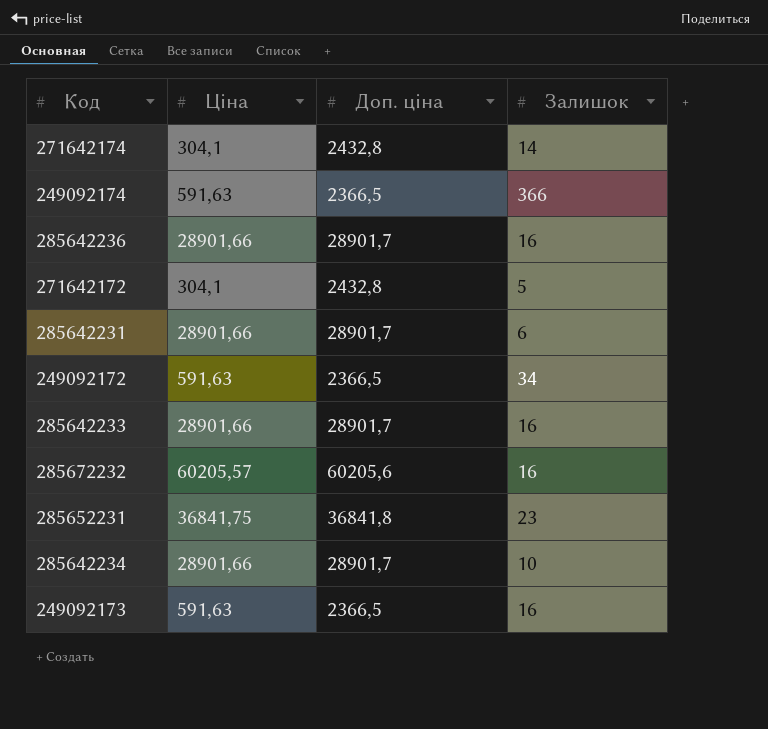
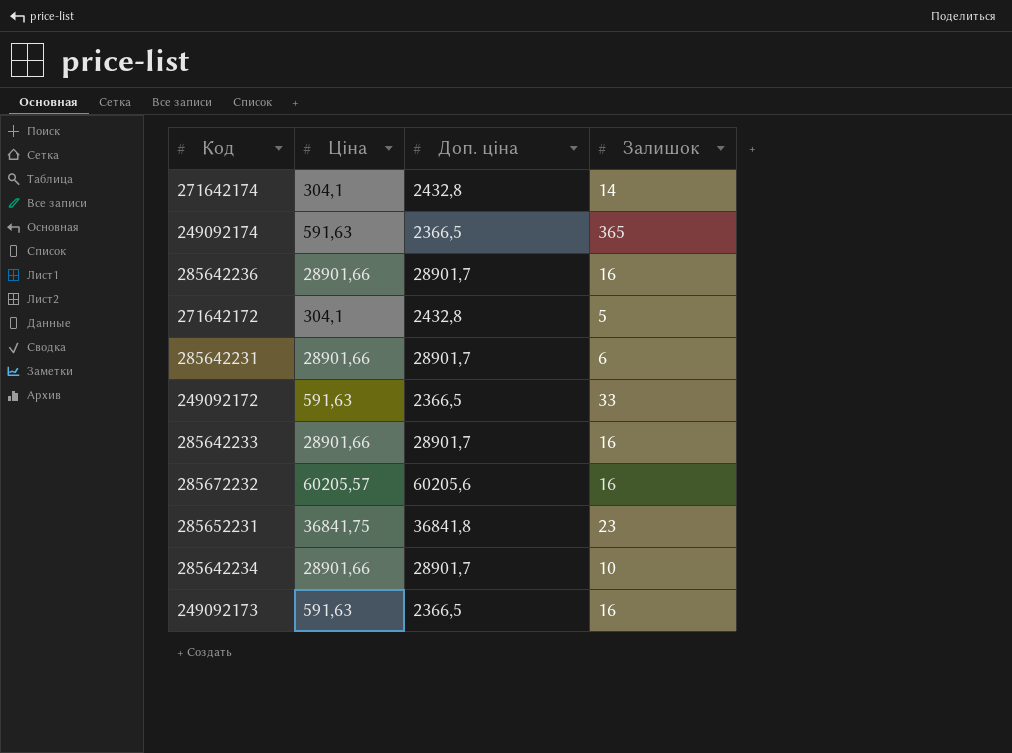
249092174 | Залишок: 366 -> 365
249092172 | Залишок: 34 -> 33

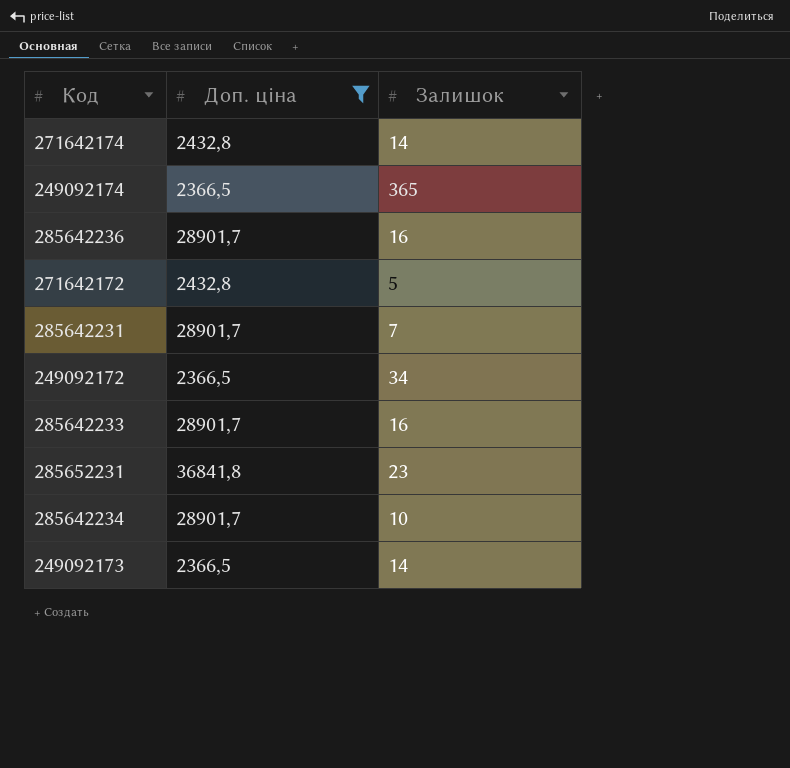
filter: none -> Доп. ціна != 60205,6
column Ціна | position: 2 -> none
285642231 | Залишок: 6 -> 7
249092172 | Залишок: 33 -> 34
249092173 | Залишок: 16 -> 14

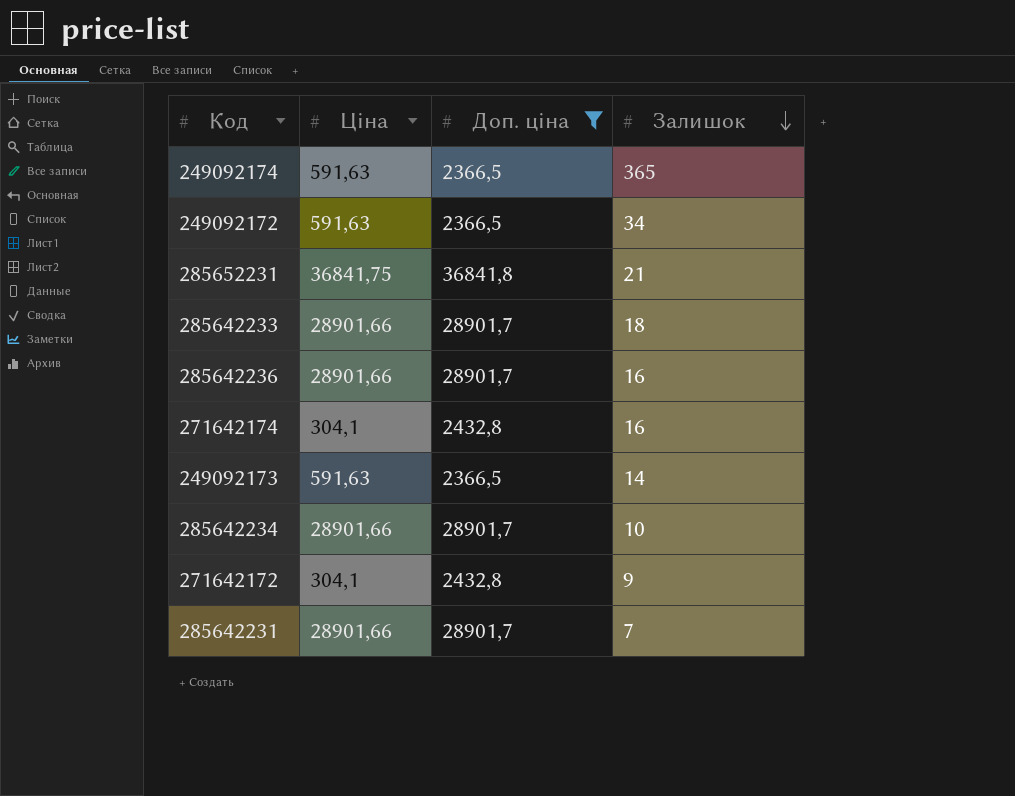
row order: none -> Залишок descending
column Ціна | position: none -> 2
285652231 | Залишок: 23 -> 21
285642233 | Залишок: 16 -> 18
271642174 | Залишок: 14 -> 16
271642172 | Залишок: 5 -> 9

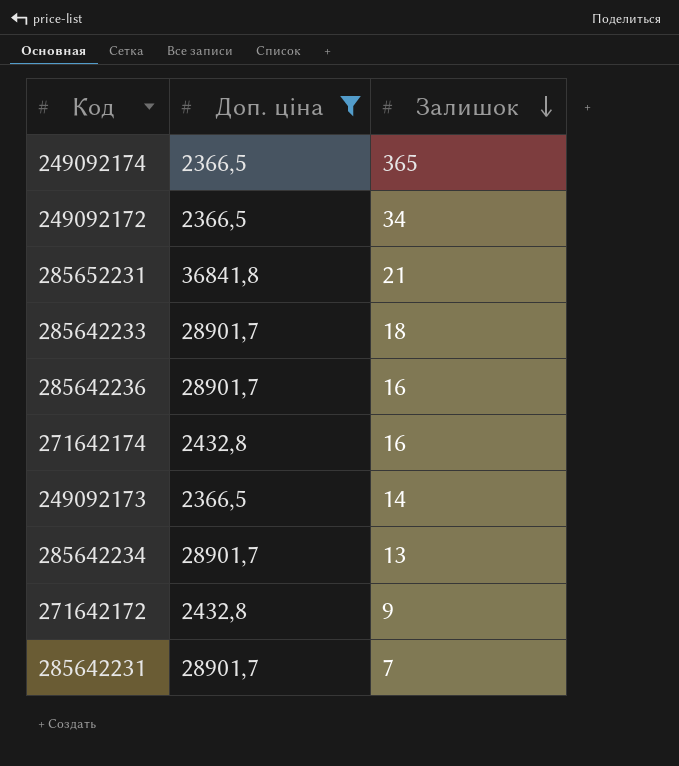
column Ціна | position: 2 -> none
285642234 | Залишок: 10 -> 13

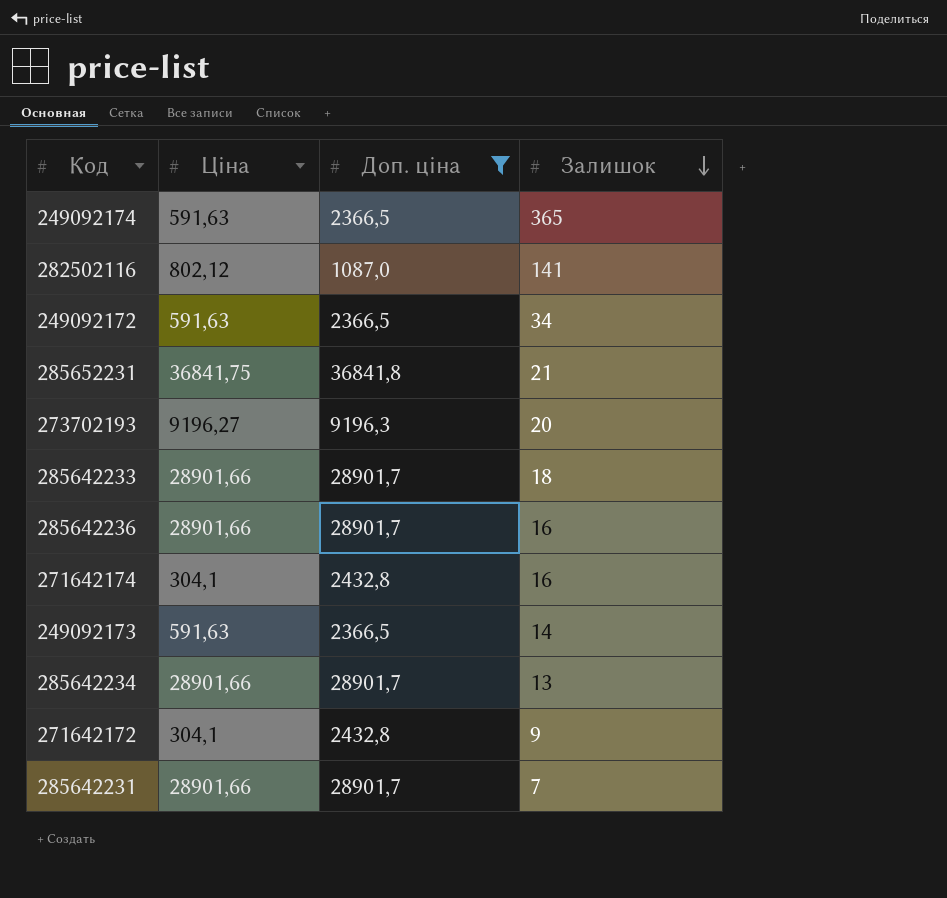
column Ціна | position: none -> 2
row 282502116: none -> 802,12 | 1087,0 | 141
row 273702193: none -> 9196,27 | 9196,3 | 20

